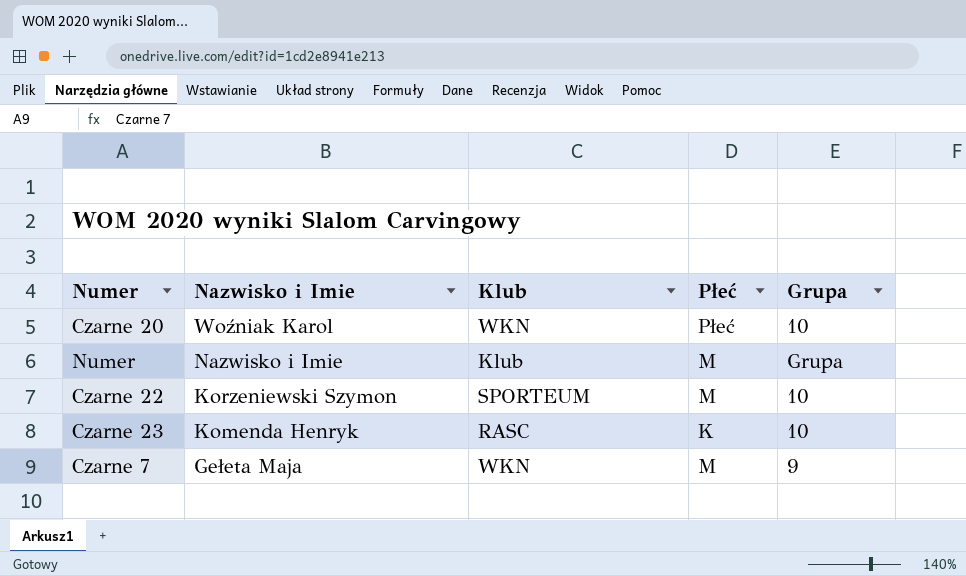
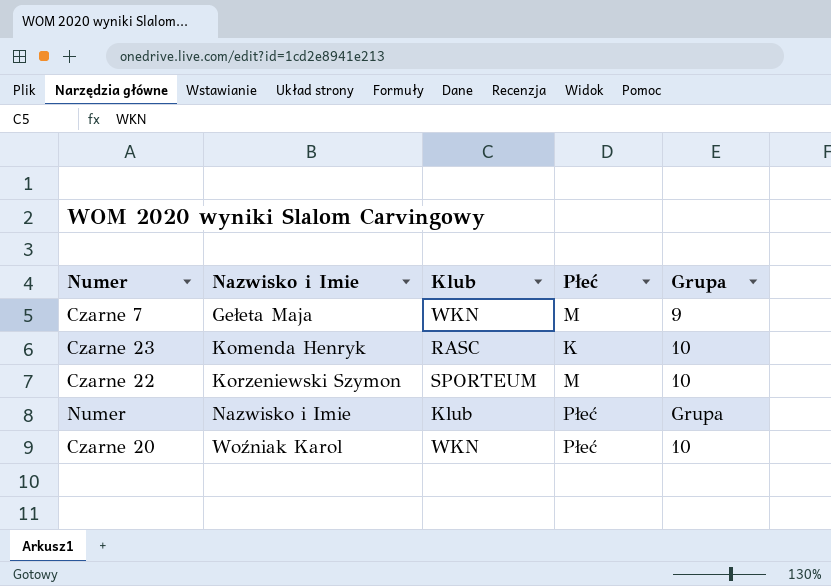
row order: Nazwisko i Imie descending -> Nazwisko i Imie ascending
Numer | Płeć: M -> Płeć

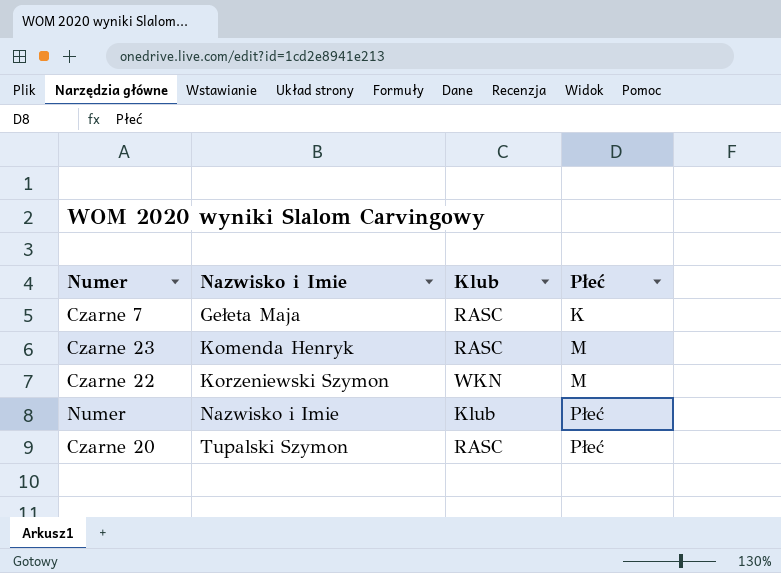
column Grupa | position: 5 -> none
Czarne 7 | Klub: WKN -> RASC
Czarne 7 | Płeć: M -> K
Czarne 23 | Płeć: K -> M
Czarne 22 | Klub: SPORTEUM -> WKN
Czarne 20 | Nazwisko i Imie: Woźniak Karol -> Tupalski Szymon
Czarne 20 | Klub: WKN -> RASC

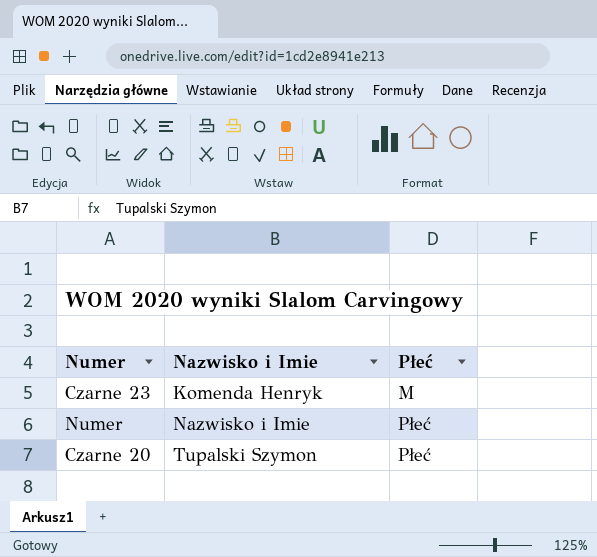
column Klub | position: 3 -> none
row Czarne 7: Gełeta Maja | RASC | K -> none
row Czarne 22: Korzeniewski Szymon | WKN | M -> none

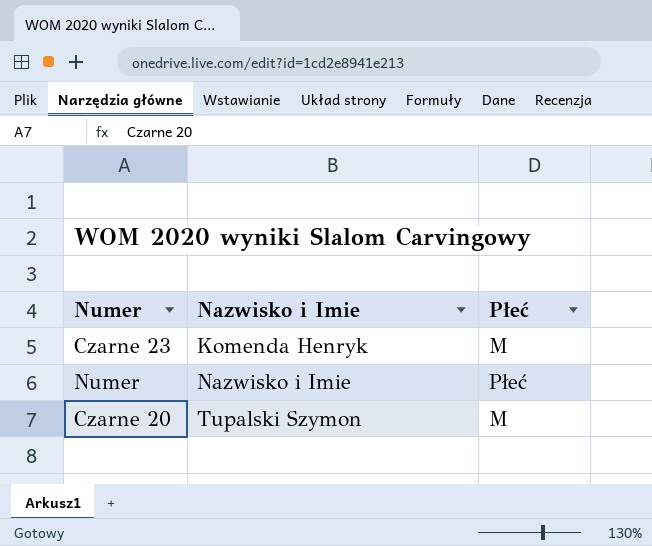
Czarne 20 | Płeć: Płeć -> M

